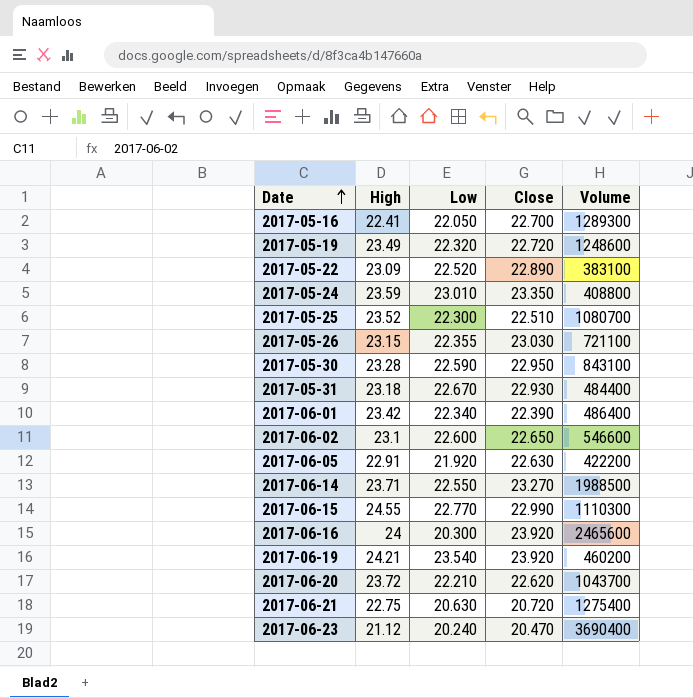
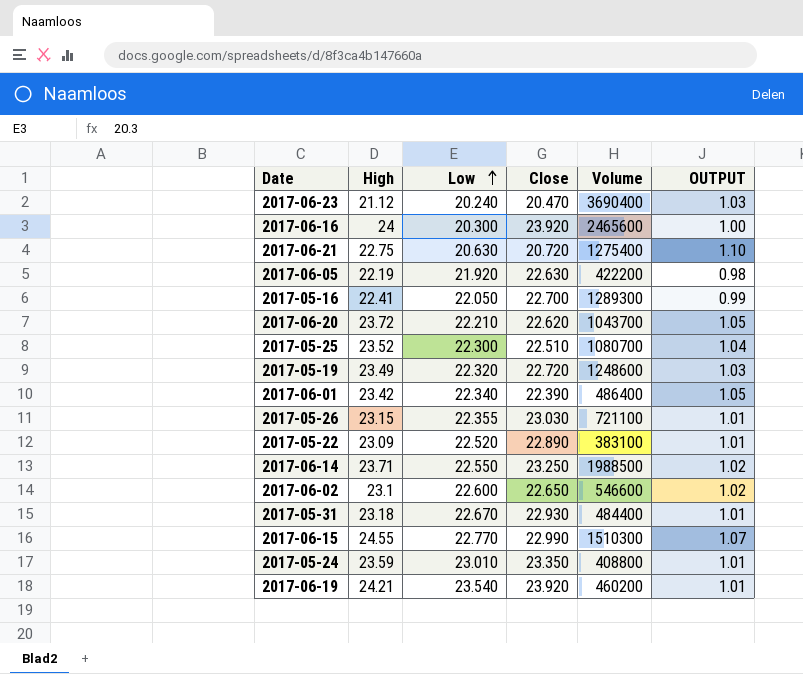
row order: Date ascending -> Low ascending
column OUTPUT | formula: none -> [High] / [Close]
row 2017-05-30: 23.28 | 22.590 | 22.950 | 843100 -> none
2017-06-05 | High: 22.91 -> 22.19
2017-06-14 | Close: 23.270 -> 23.250
2017-06-15 | Volume: 1110300 -> 1510300

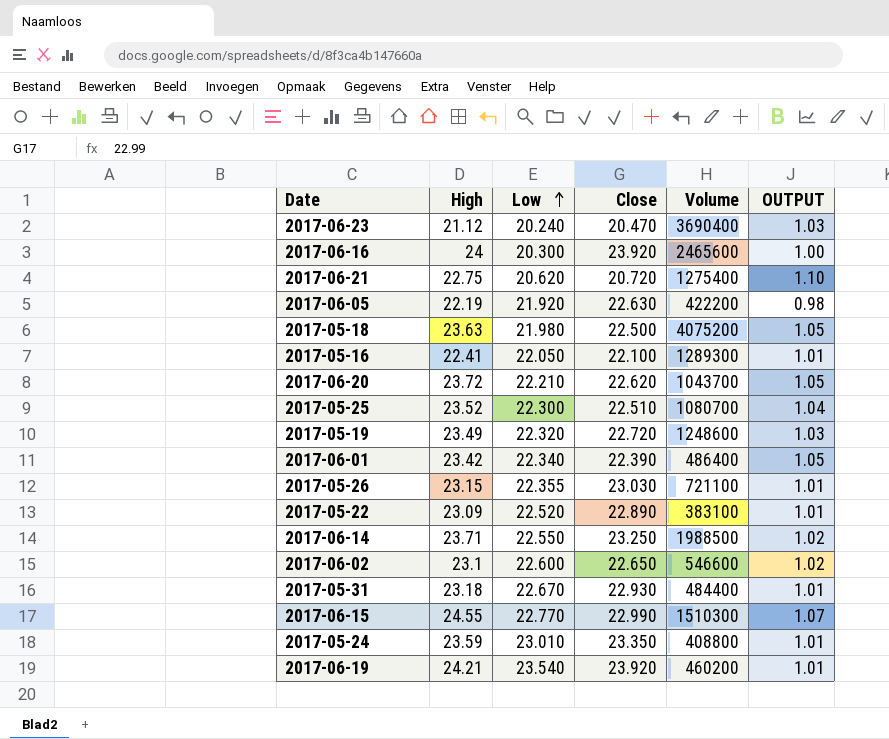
2017-06-21 | Low: 20.630 -> 20.620
row 2017-05-18: none -> 23.63 | 21.980 | 22.500 | 4075200 | 1.05
2017-05-16 | Close: 22.700 -> 22.100
2017-05-16 | OUTPUT: 0.99 -> 1.01

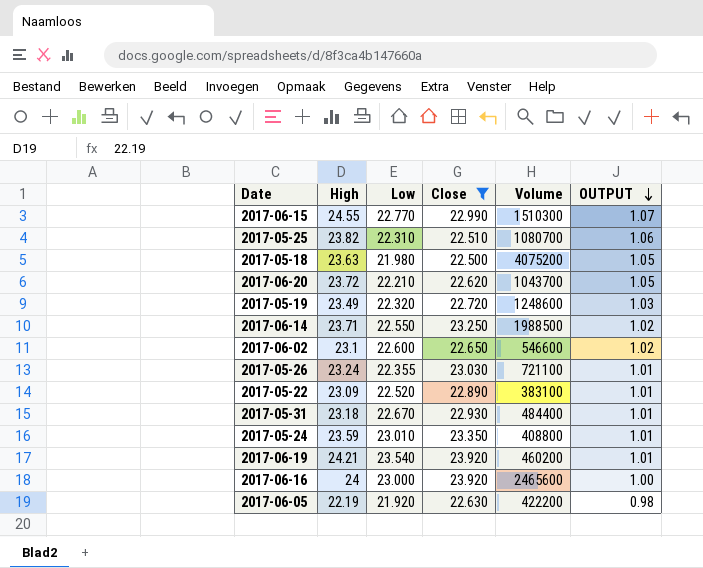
filter: none -> Close >= 22.500
row order: Low ascending -> OUTPUT descending
2017-05-25 | High: 23.52 -> 23.82
2017-05-25 | Low: 22.300 -> 22.310
2017-05-25 | OUTPUT: 1.04 -> 1.06
2017-05-26 | High: 23.15 -> 23.24
2017-06-16 | Low: 20.300 -> 23.000

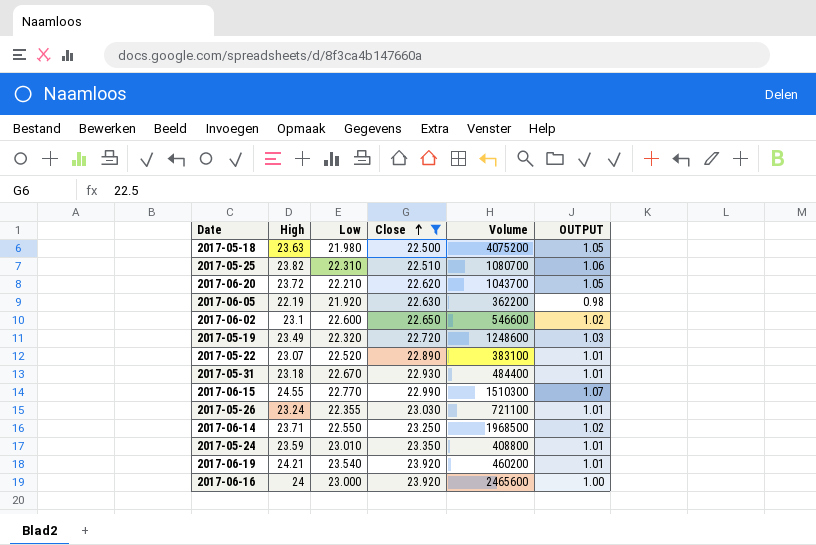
row order: OUTPUT descending -> Close ascending
2017-06-05 | Volume: 422200 -> 362200
2017-05-22 | High: 23.09 -> 23.07
2017-06-14 | Volume: 1988500 -> 1968500

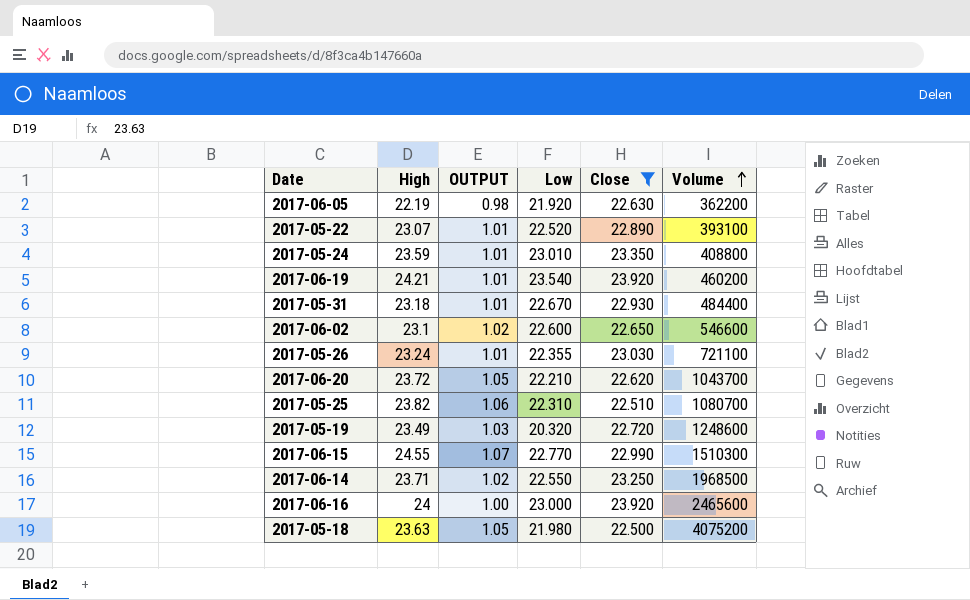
row order: Close ascending -> Volume ascending
column OUTPUT | position: 6 -> 3
2017-05-22 | Volume: 383100 -> 393100
2017-05-19 | Low: 22.320 -> 20.320

